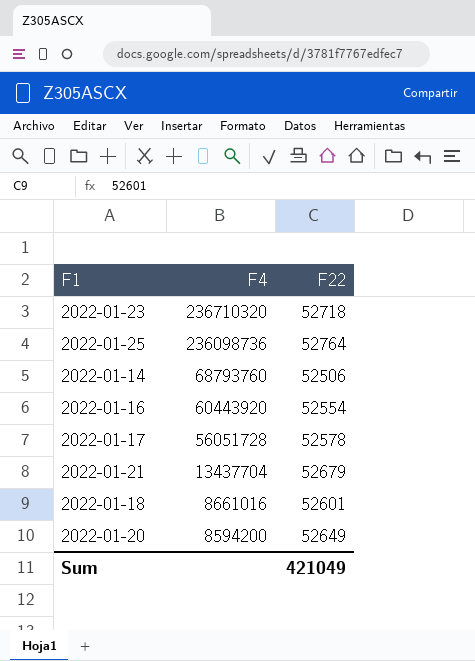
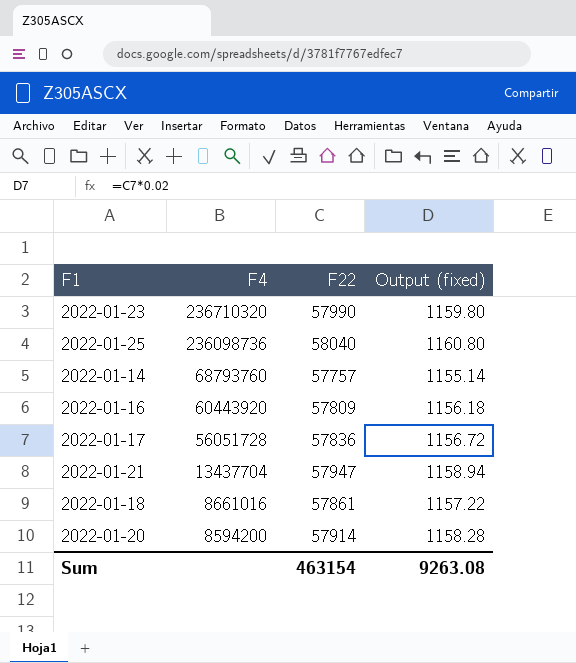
column Output (fixed) | formula: none -> [F22] * 0.02
2022-01-23 | F22: 52718 -> 57990
2022-01-25 | F22: 52764 -> 58040
2022-01-14 | F22: 52506 -> 57757
2022-01-16 | F22: 52554 -> 57809
2022-01-17 | F22: 52578 -> 57836
2022-01-21 | F22: 52679 -> 57947
2022-01-18 | F22: 52601 -> 57861
2022-01-20 | F22: 52649 -> 57914
Sum | F22: 421049 -> 463154

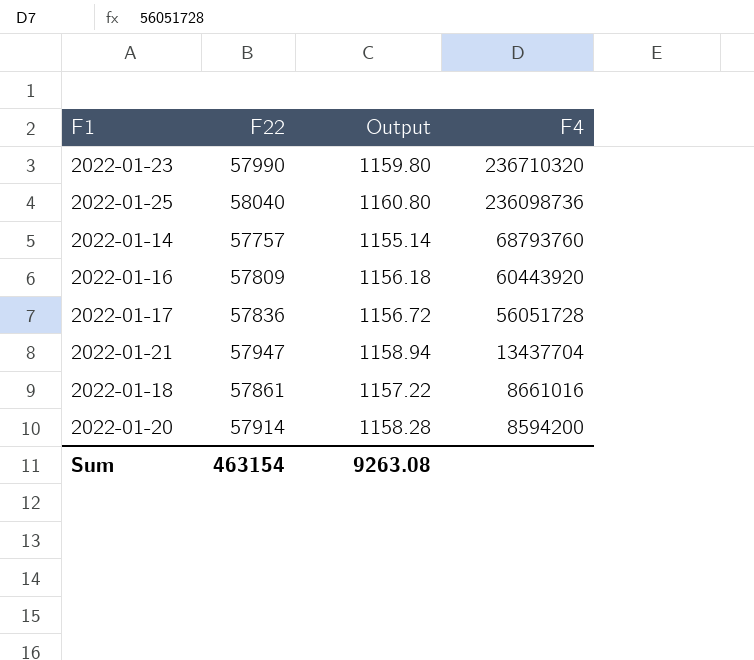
column name: Output (fixed) -> Output
column F4 | position: 2 -> 4

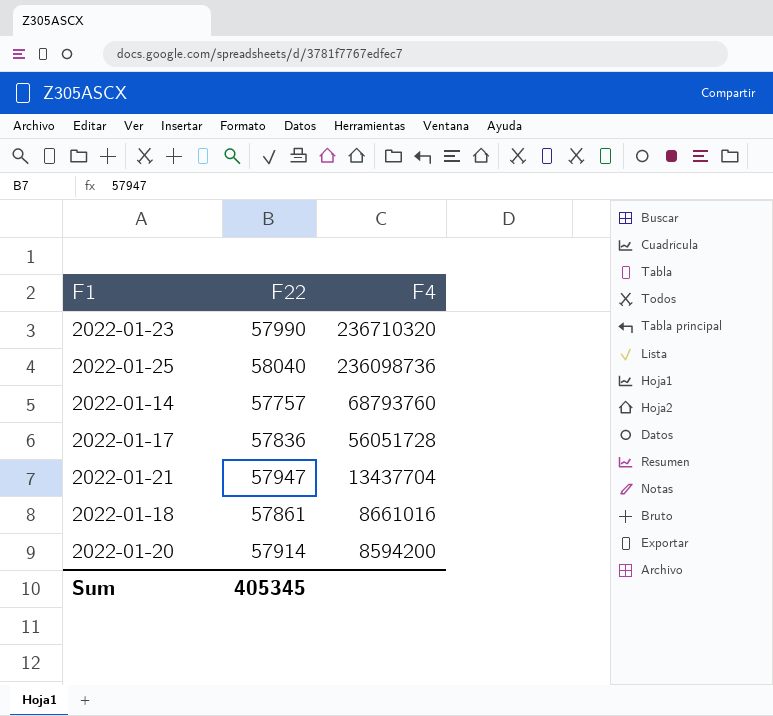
column Output | formula: [F22] * 0.02 -> none
row 2022-01-16: 57809 | 1156.18 | 60443920 -> none
Sum | F22: 463154 -> 405345

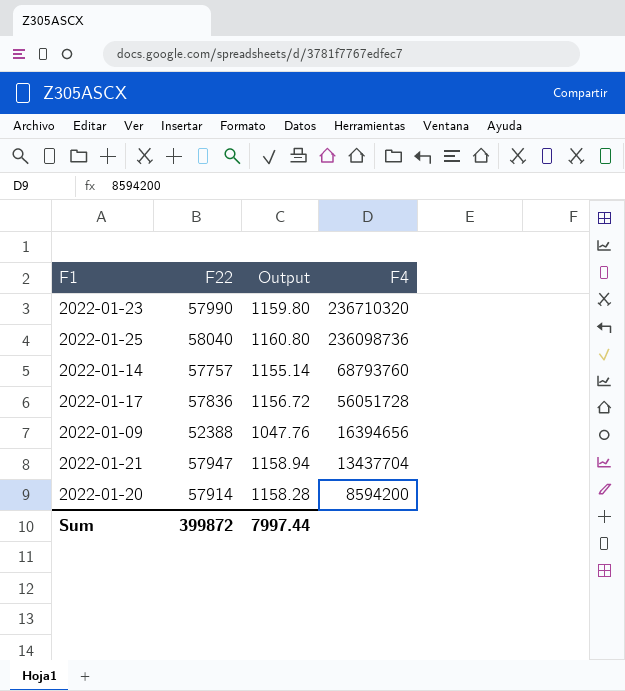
column Output | formula: none -> [F22] * 0.02
row 2022-01-18: 57861 | 8661016 -> none
row 2022-01-09: none -> 52388 | 1047.76 | 16394656
Sum | F22: 405345 -> 399872

